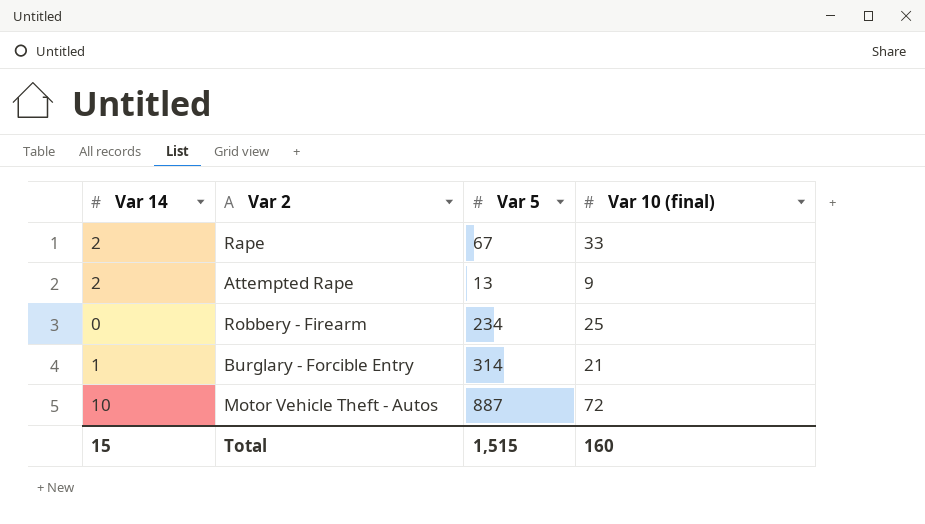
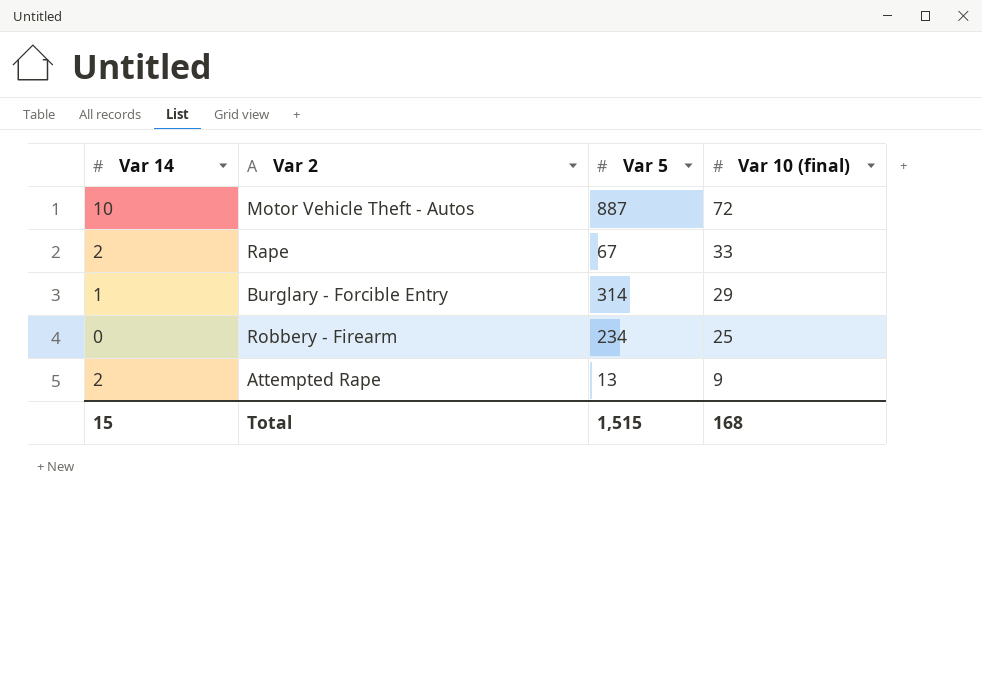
row order: none -> Var 10 (final) descending
Burglary - Forcible Entry | Var 10 (final): 21 -> 29
Total | Var 10 (final): 160 -> 168

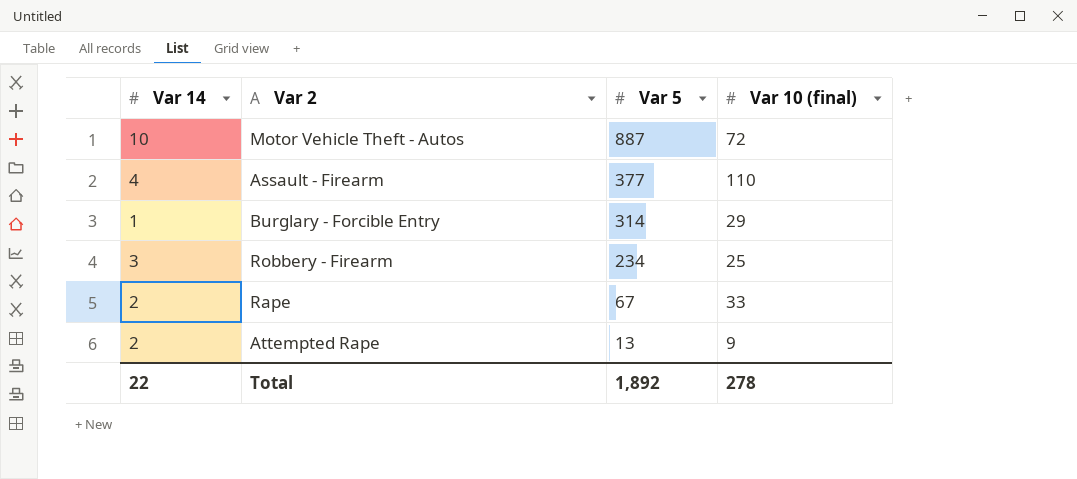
row order: Var 10 (final) descending -> Var 5 descending
row Assault - Firearm: none -> 4 | 377 | 110
Robbery - Firearm | Var 14: 0 -> 3
Total | Var 14: 15 -> 22
Total | Var 5: 1,515 -> 1,892
Total | Var 10 (final): 168 -> 278

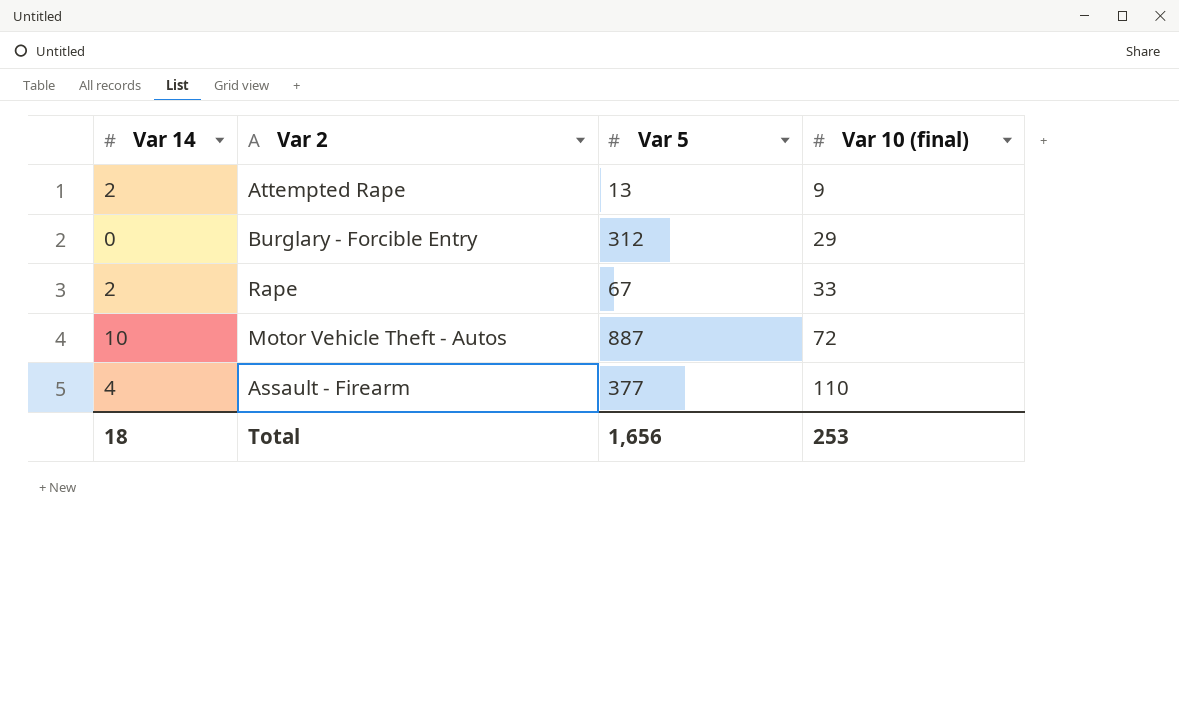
row order: Var 5 descending -> Var 10 (final) ascending
row Robbery - Firearm: 3 | 234 | 25 -> none
Burglary - Forcible Entry | Var 14: 1 -> 0
Burglary - Forcible Entry | Var 5: 314 -> 312
Total | Var 14: 22 -> 18
Total | Var 5: 1,892 -> 1,656
Total | Var 10 (final): 278 -> 253

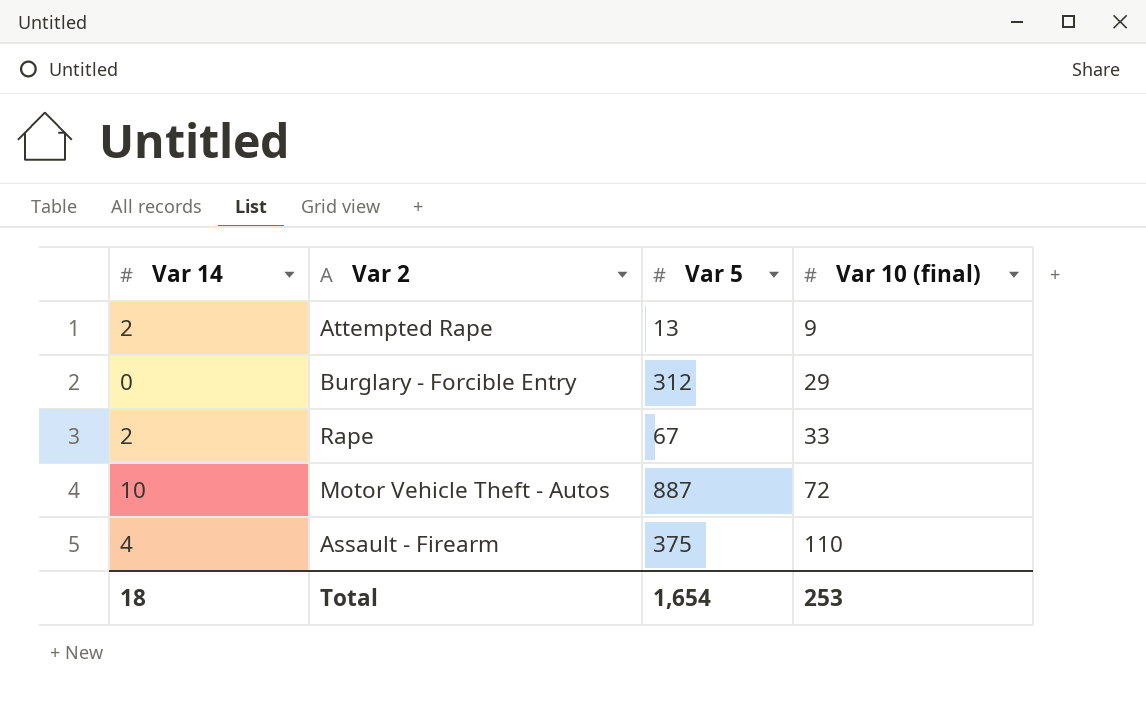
Assault - Firearm | Var 5: 377 -> 375
Total | Var 5: 1,656 -> 1,654

